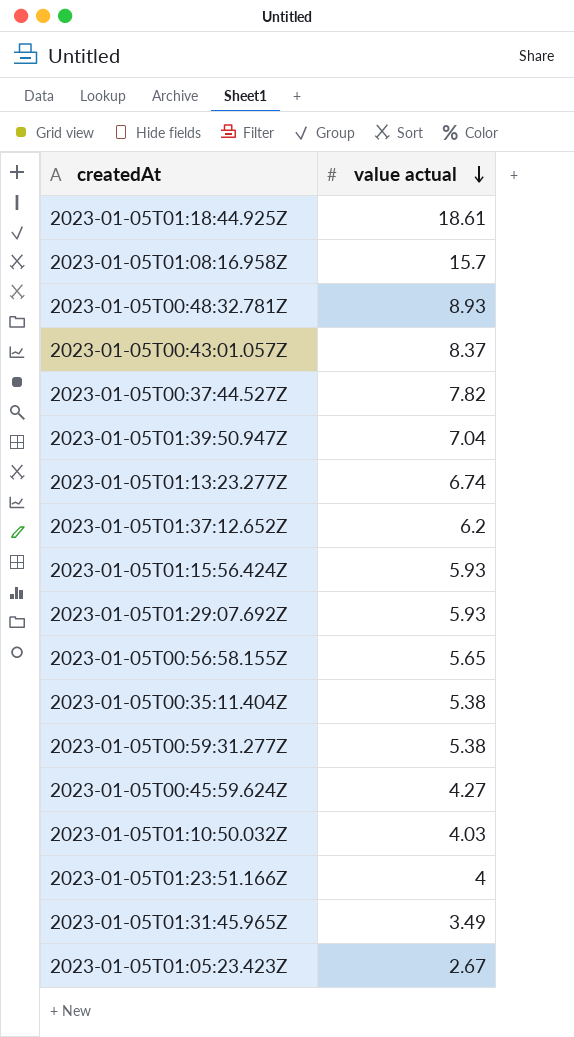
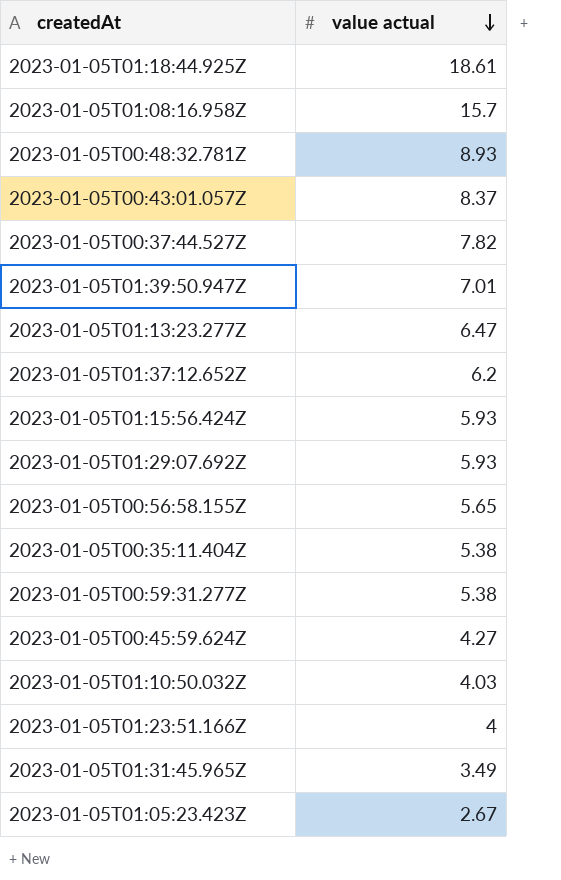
2023-01-05T01:39:50.947Z | value actual: 7.04 -> 7.01
2023-01-05T01:13:23.277Z | value actual: 6.74 -> 6.47

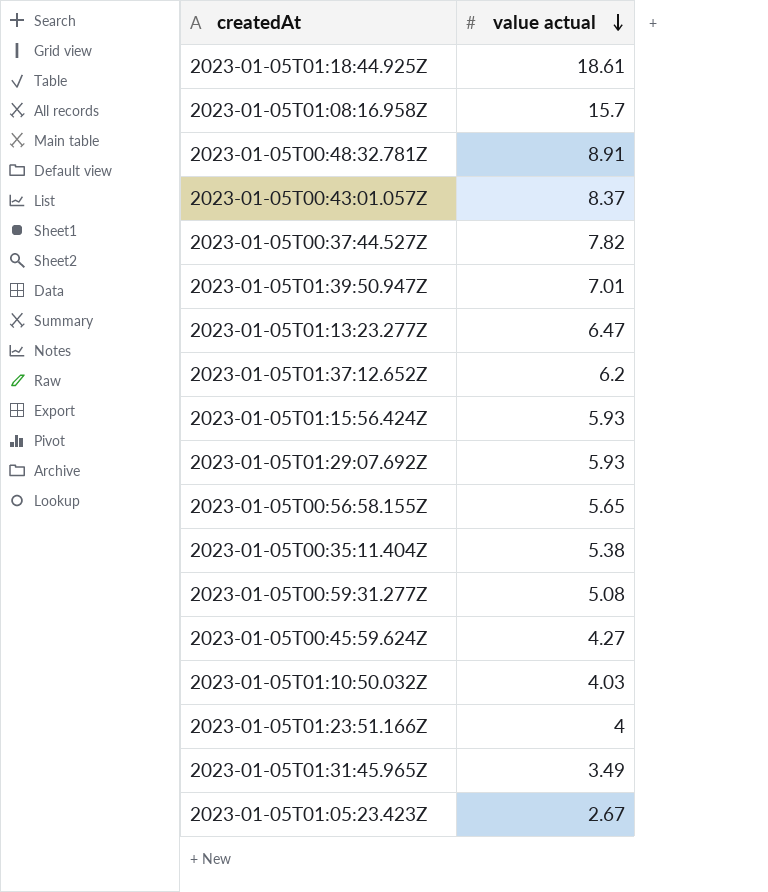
2023-01-05T00:48:32.781Z | value actual: 8.93 -> 8.91
2023-01-05T00:59:31.277Z | value actual: 5.38 -> 5.08

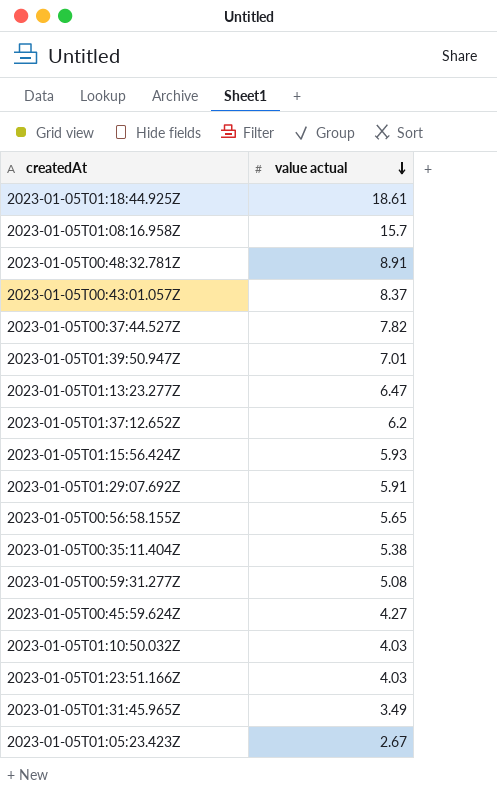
2023-01-05T01:29:07.692Z | value actual: 5.93 -> 5.91
2023-01-05T01:23:51.166Z | value actual: 4 -> 4.03

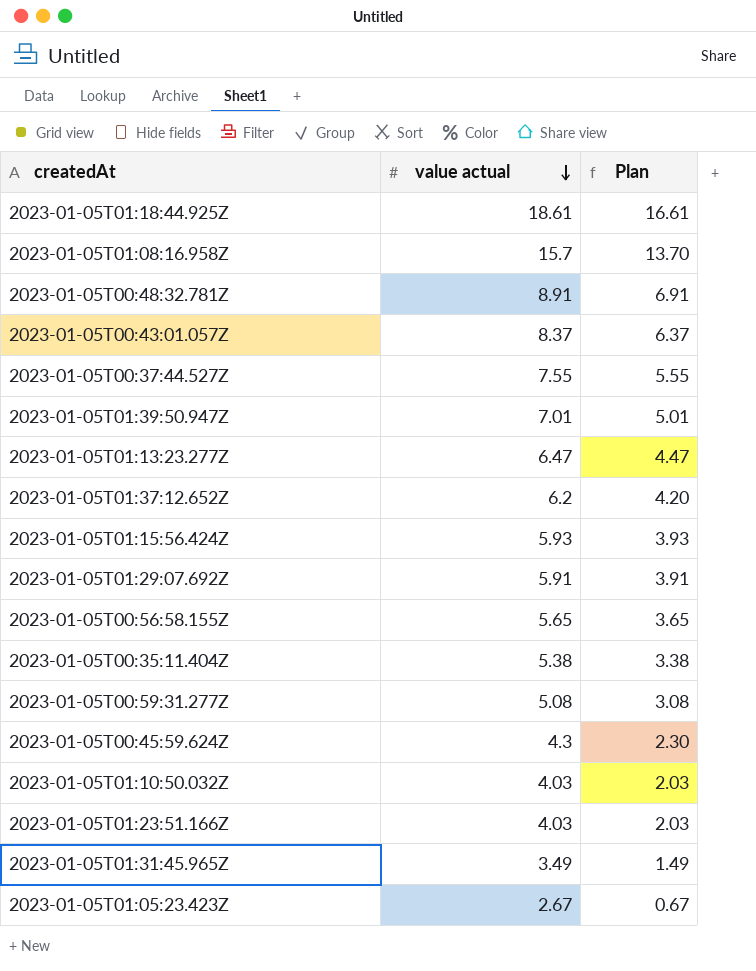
column Plan | formula: none -> [value actual] - 2
2023-01-05T00:37:44.527Z | value actual: 7.82 -> 7.55
2023-01-05T00:45:59.624Z | value actual: 4.27 -> 4.3

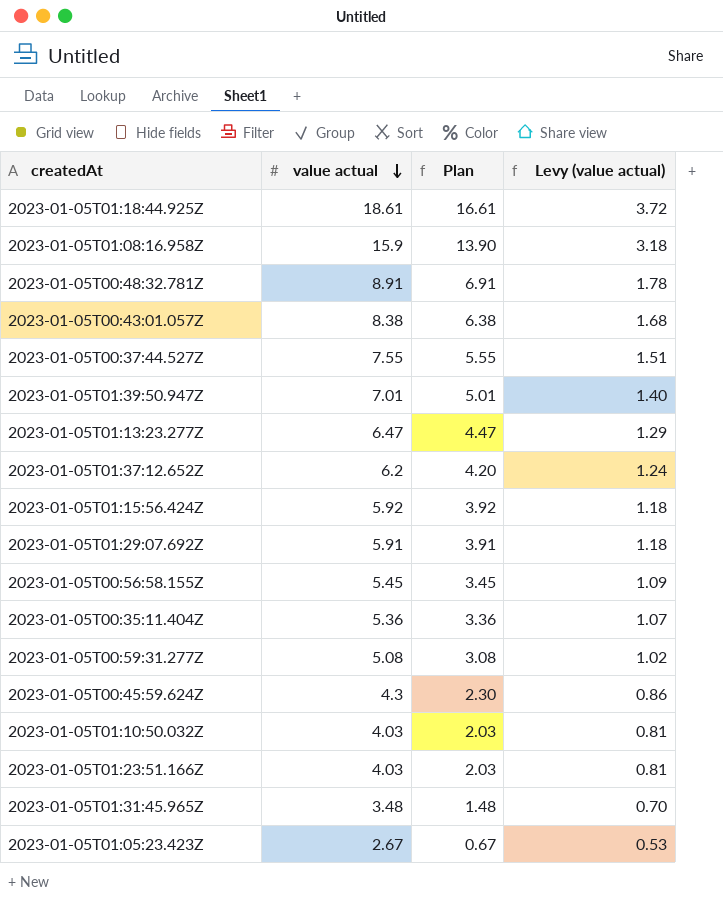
column Levy (value actual) | formula: none -> [value actual] * 0.2
2023-01-05T01:08:16.958Z | value actual: 15.7 -> 15.9
2023-01-05T01:08:16.958Z | Plan: 13.70 -> 13.90
2023-01-05T00:43:01.057Z | value actual: 8.37 -> 8.38
2023-01-05T00:43:01.057Z | Plan: 6.37 -> 6.38
2023-01-05T01:15:56.424Z | value actual: 5.93 -> 5.92
2023-01-05T01:15:56.424Z | Plan: 3.93 -> 3.92
2023-01-05T00:56:58.155Z | value actual: 5.65 -> 5.45
2023-01-05T00:56:58.155Z | Plan: 3.65 -> 3.45
2023-01-05T00:35:11.404Z | value actual: 5.38 -> 5.36
2023-01-05T00:35:11.404Z | Plan: 3.38 -> 3.36
2023-01-05T01:31:45.965Z | value actual: 3.49 -> 3.48
2023-01-05T01:31:45.965Z | Plan: 1.49 -> 1.48

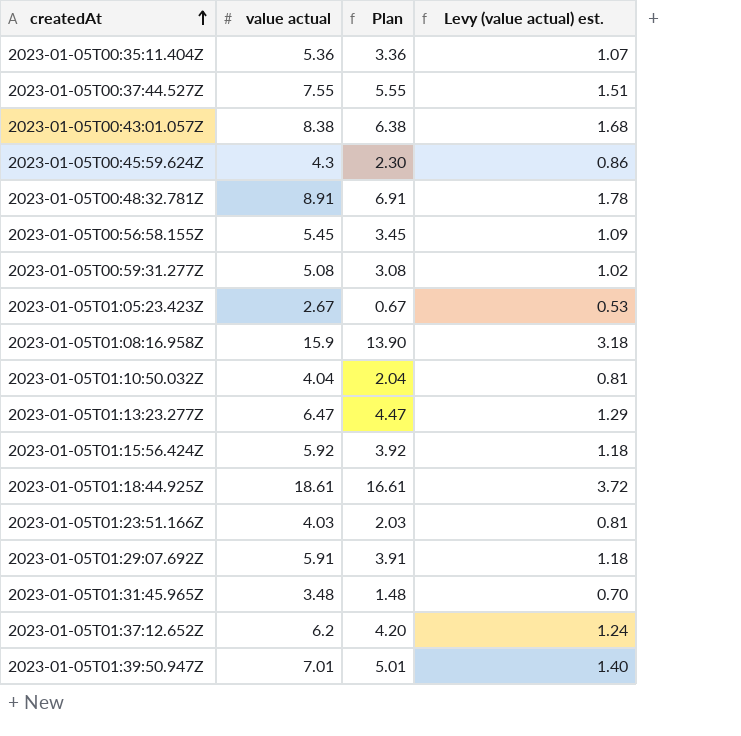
row order: value actual descending -> createdAt ascending
column name: Levy (value actual) -> Levy (value actual) est.
2023-01-05T01:10:50.032Z | value actual: 4.03 -> 4.04
2023-01-05T01:10:50.032Z | Plan: 2.03 -> 2.04

